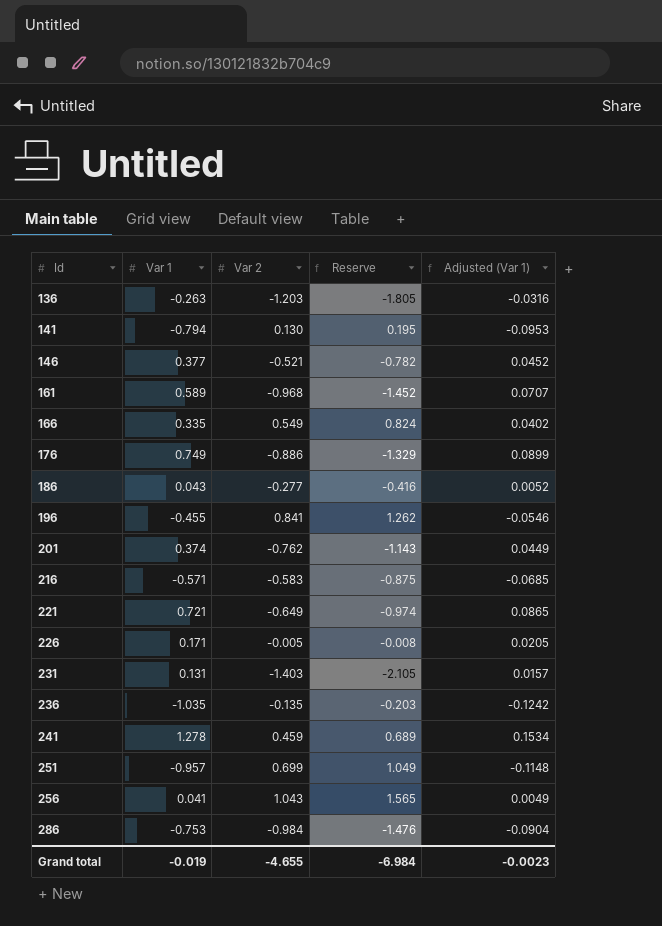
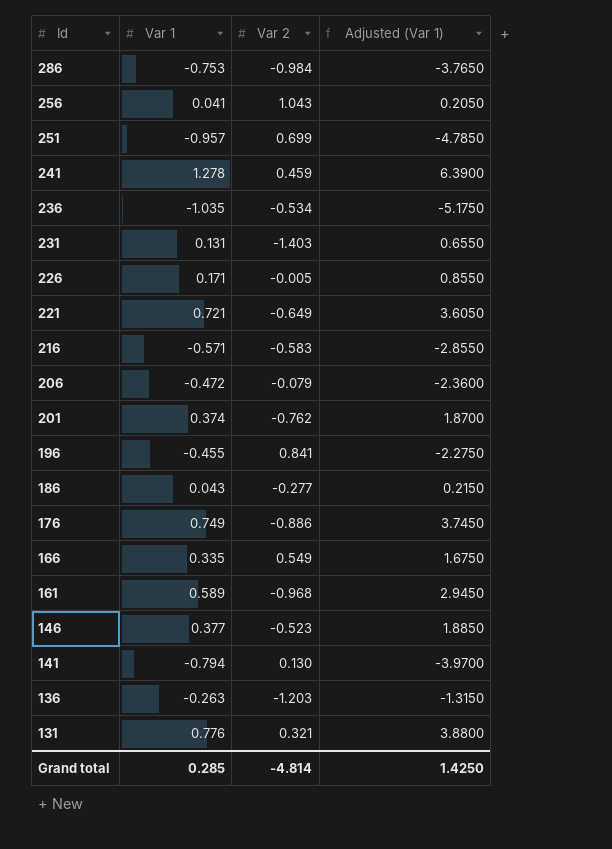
row order: Id ascending -> Id descending
column Reserve | formula: [Var 2] * 1.5 -> none
column Adjusted (Var 1) | formula: [Var 1] * 0.12 -> [Var 1] * 5
236 | Var 2: -0.135 -> -0.534
row 206: none -> -0.472 | -0.079 | -2.3600
146 | Var 2: -0.521 -> -0.523
row 131: none -> 0.776 | 0.321 | 3.8800
Grand total | Var 1: -0.019 -> 0.285
Grand total | Var 2: -4.655 -> -4.814
Grand total | Adjusted (Var 1): -0.0023 -> 1.4250

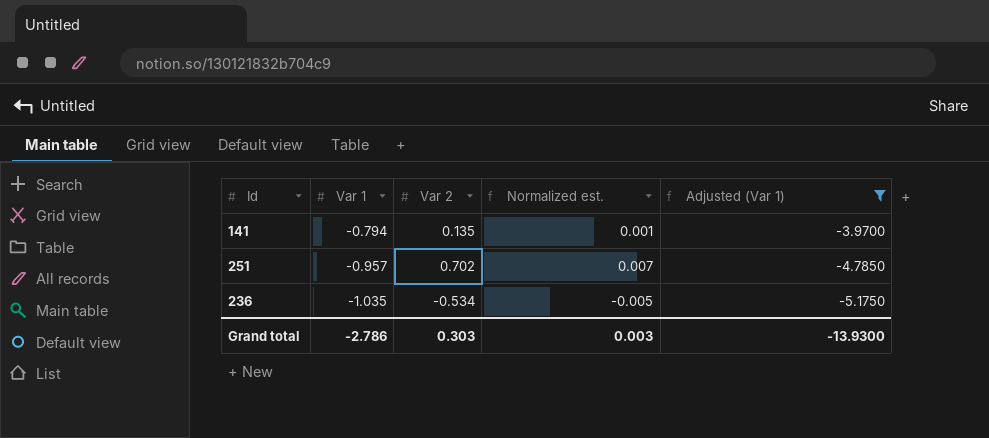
filter: none -> Adjusted (Var 1) <= -3.9700
row order: Id descending -> Var 1 descending
column Normalized est. | formula: none -> [Var 2] * 0.01
141 | Var 2: 0.130 -> 0.135
251 | Var 2: 0.699 -> 0.702
Grand total | Var 1: 0.285 -> -2.786
Grand total | Var 2: -4.814 -> 0.303
Grand total | Adjusted (Var 1): 1.4250 -> -13.9300

